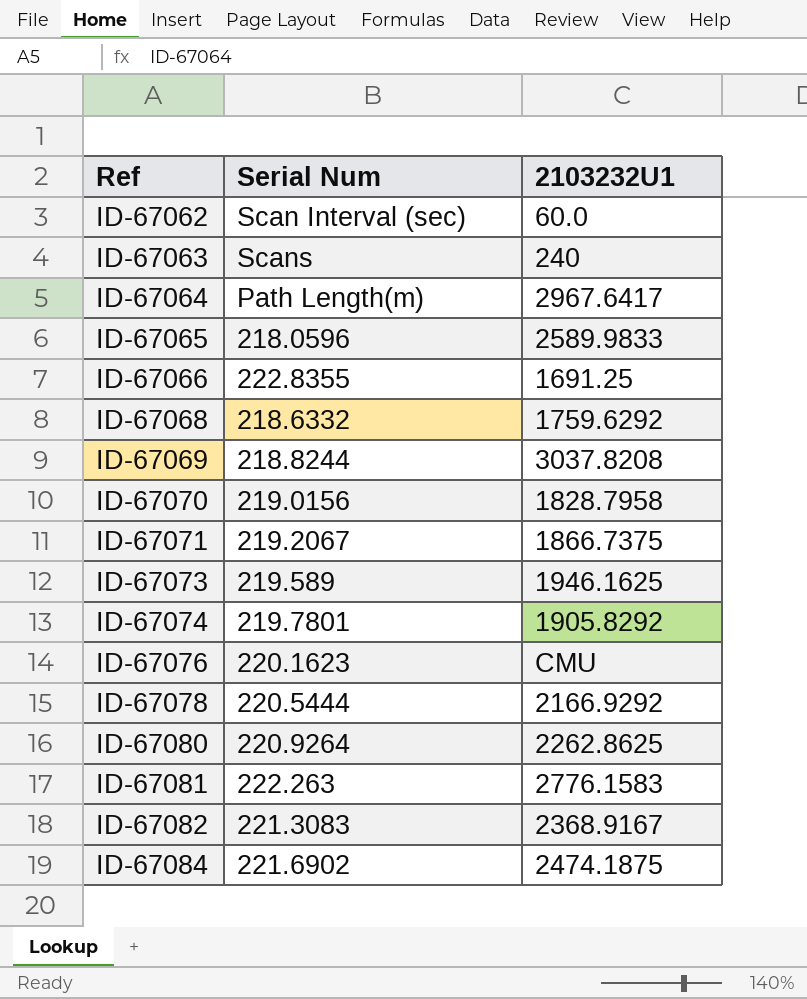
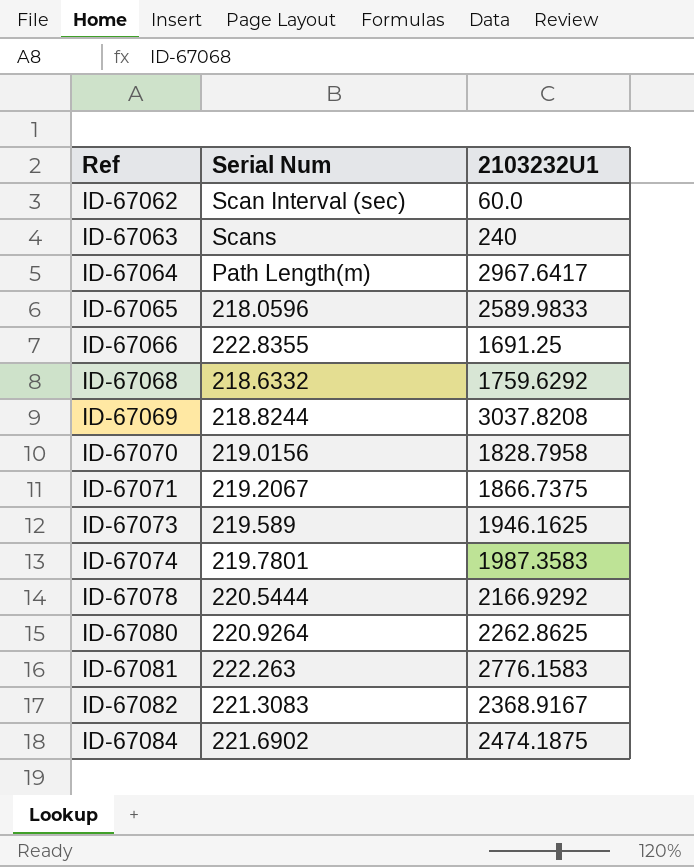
row ID-67076: 220.1623 | CMU -> none
ID-67074 | 2103232U1: 1905.8292 -> 1987.3583

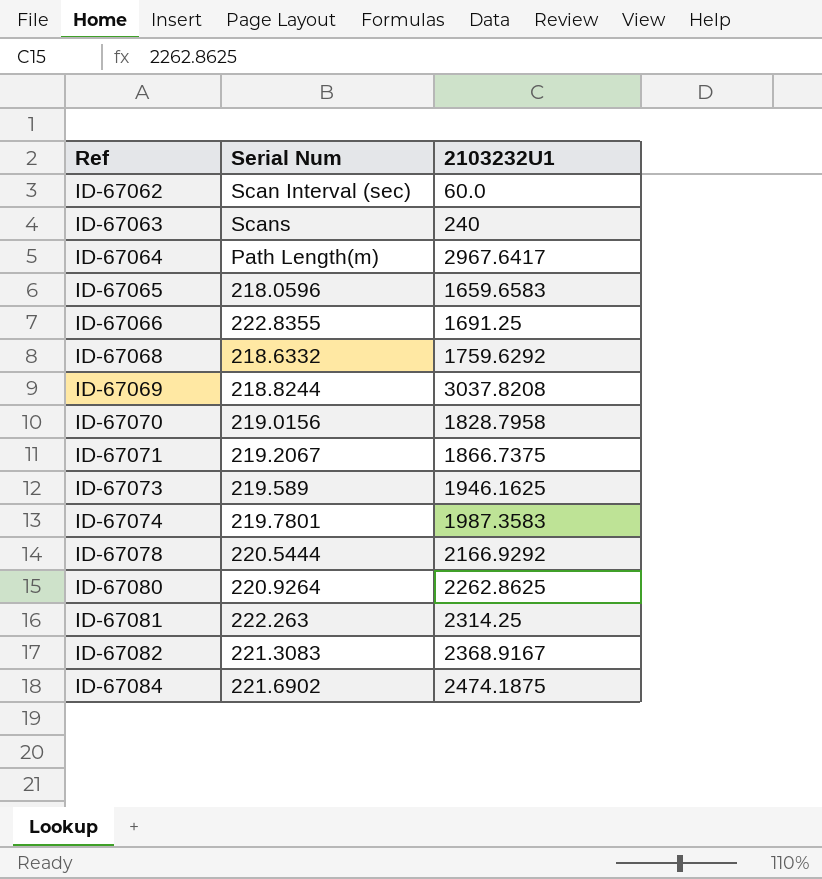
ID-67065 | 2103232U1: 2589.9833 -> 1659.6583
ID-67081 | 2103232U1: 2776.1583 -> 2314.25

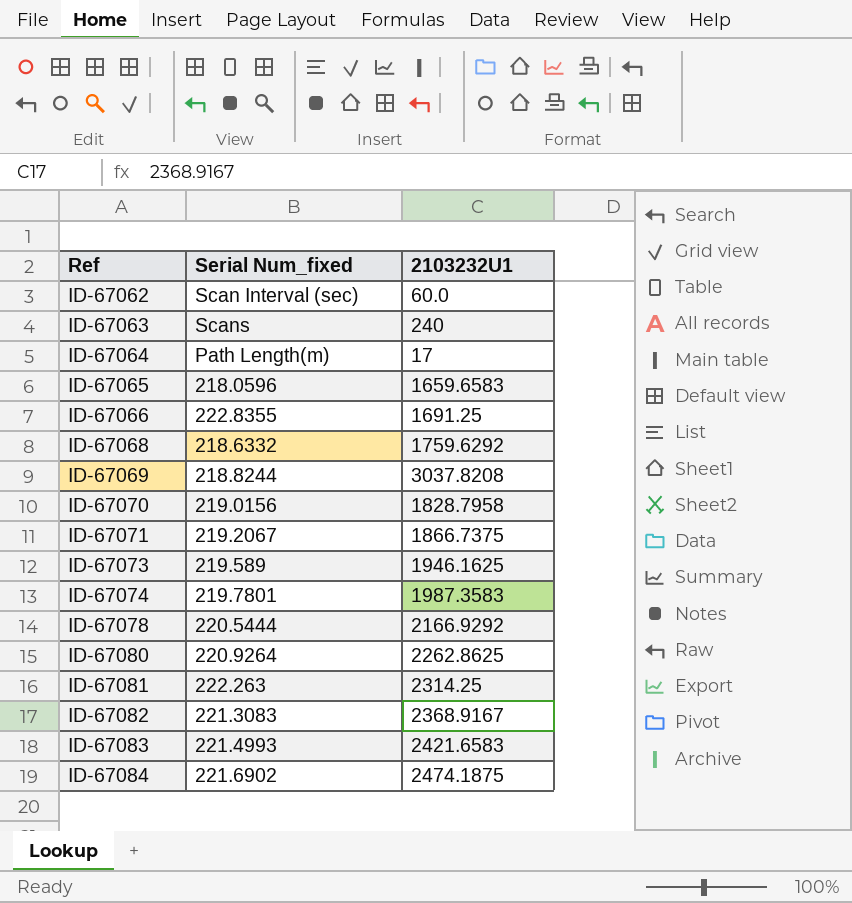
column name: Serial Num -> Serial Num_fixed
ID-67064 | 2103232U1: 2967.6417 -> 17
row ID-67083: none -> 221.4993 | 2421.6583

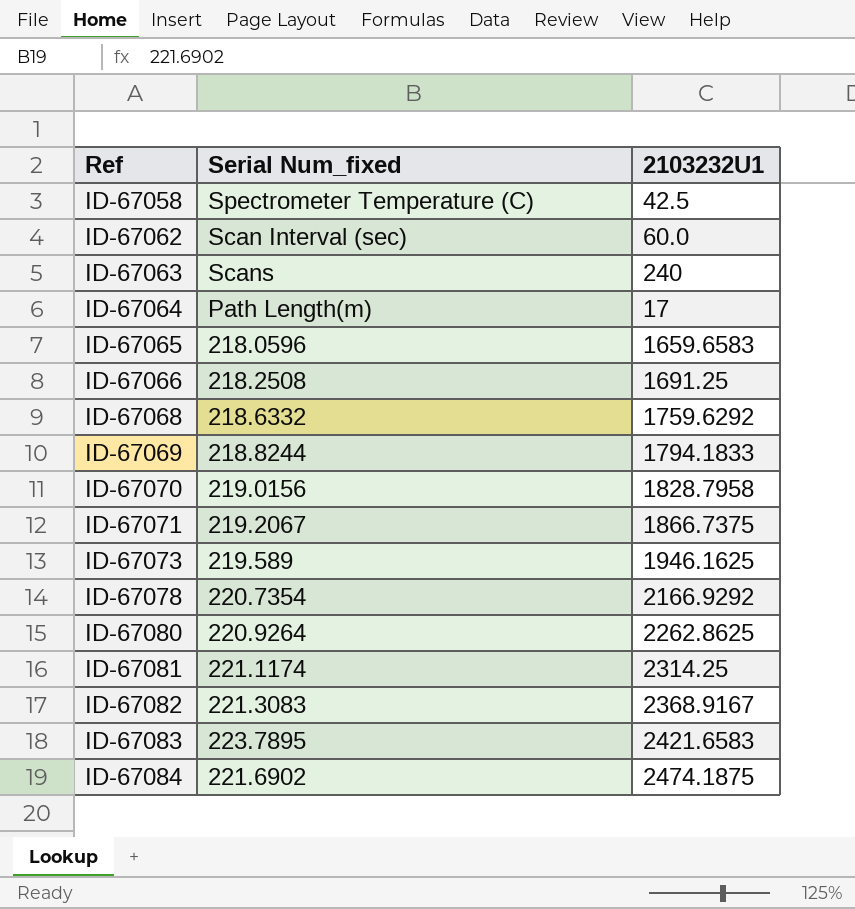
row ID-67074: 219.7801 | 1987.3583 -> none
row ID-67058: none -> Spectrometer Temperature (C) | 42.5
ID-67066 | Serial Num_fixed: 222.8355 -> 218.2508
ID-67069 | 2103232U1: 3037.8208 -> 1794.1833
ID-67078 | Serial Num_fixed: 220.5444 -> 220.7354
ID-67081 | Serial Num_fixed: 222.263 -> 221.1174
ID-67083 | Serial Num_fixed: 221.4993 -> 223.7895

